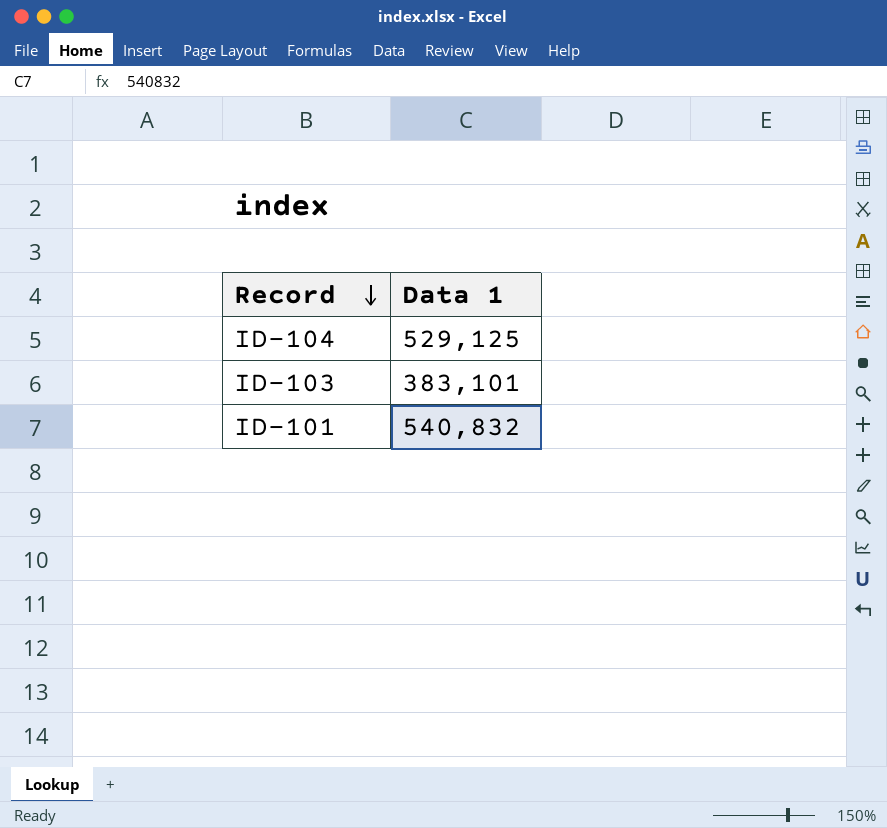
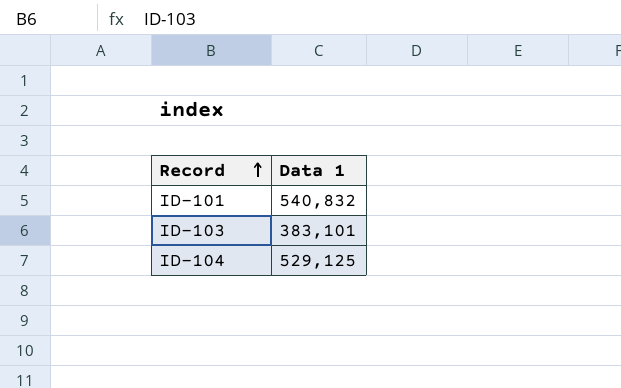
row order: Record descending -> Record ascending

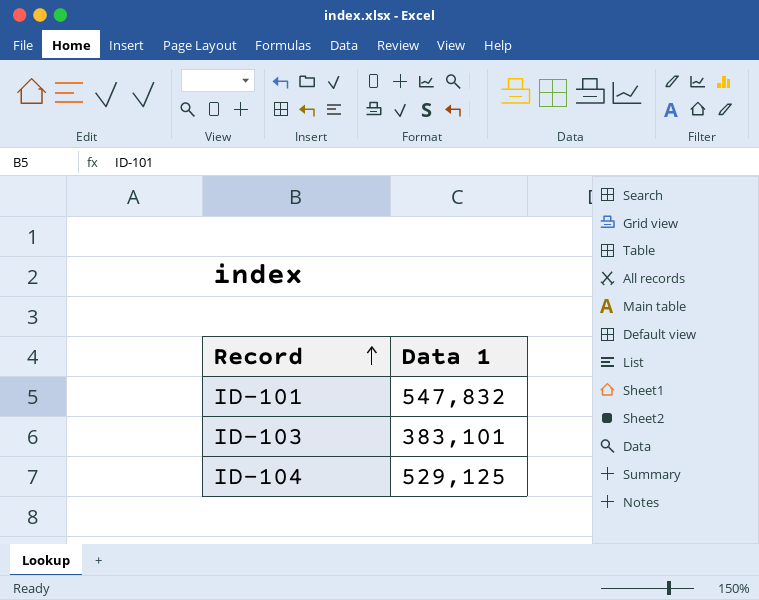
ID-101 | Data 1: 540,832 -> 547,832

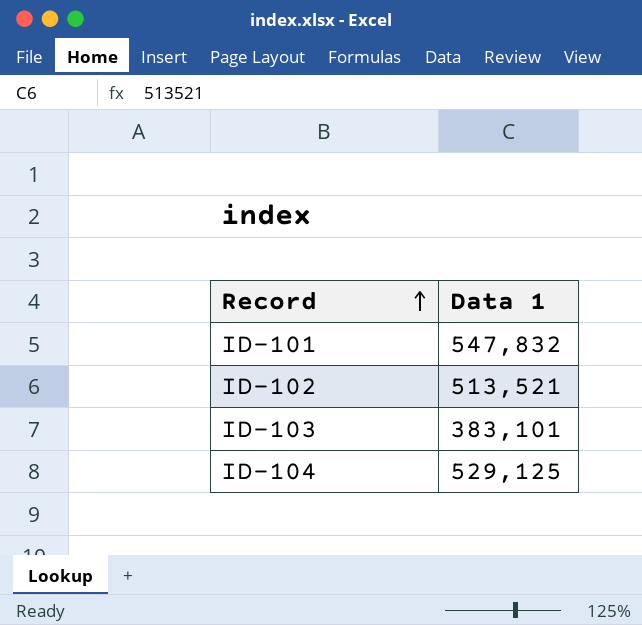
row ID-102: none -> 513,521

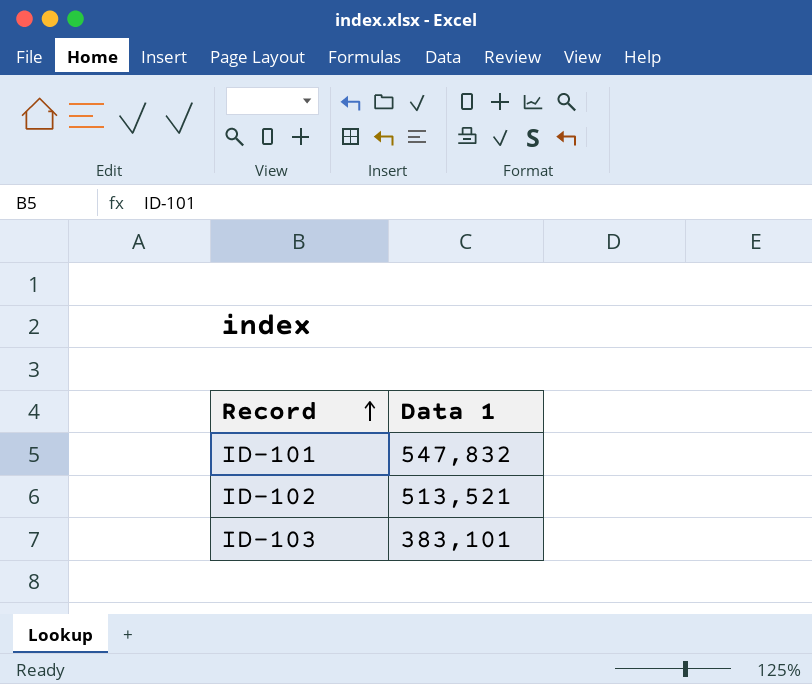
row ID-104: 529,125 -> none

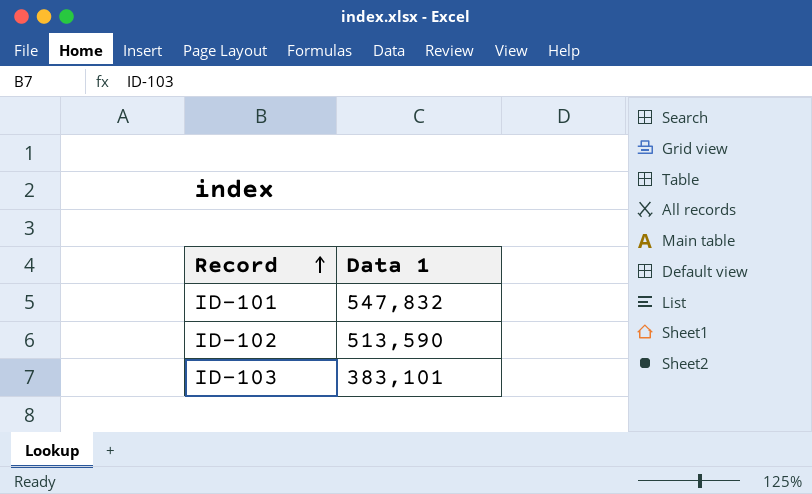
ID-102 | Data 1: 513,521 -> 513,590

